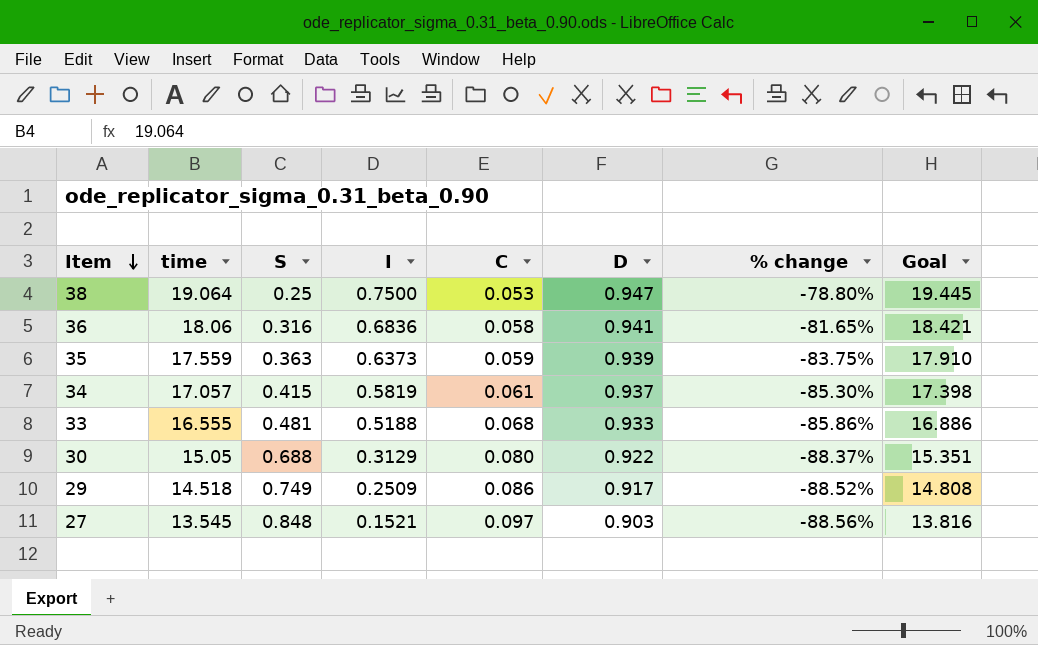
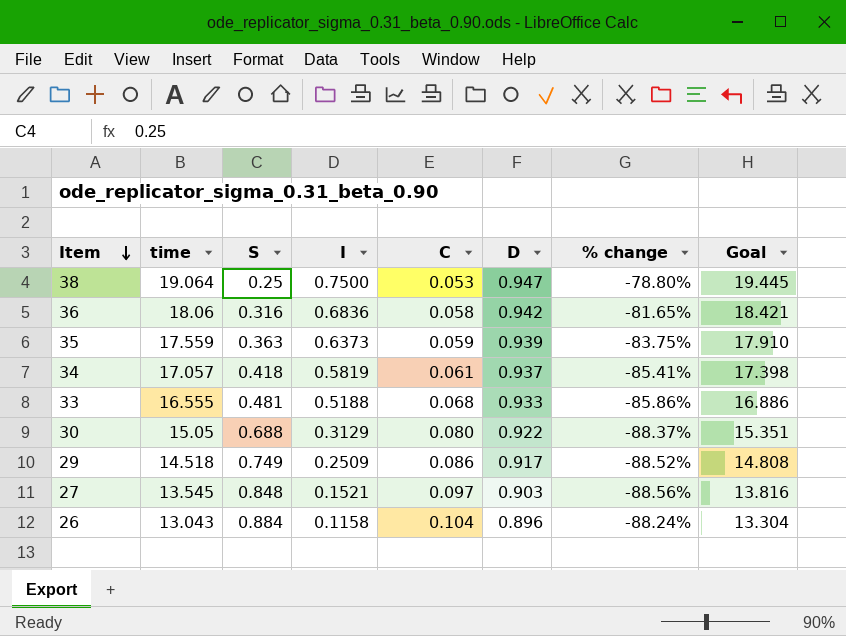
36 | D: 0.941 -> 0.942
34 | S: 0.415 -> 0.418
34 | % change: -85.30% -> -85.41%
row 26: none -> 13.043 | 0.884 | 0.1158 | 0.104 | 0.896 | -88.24% | 13.304

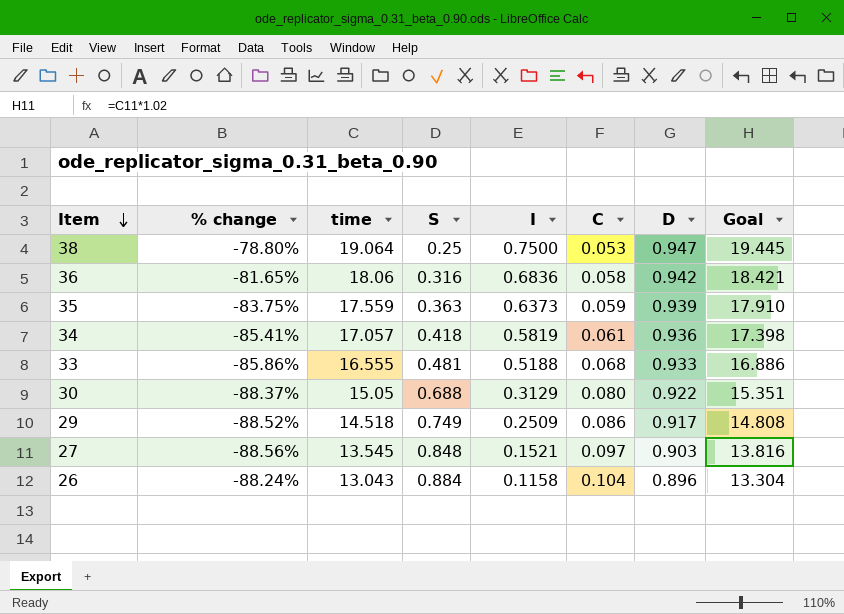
column % change | position: 7 -> 2
34 | D: 0.937 -> 0.936

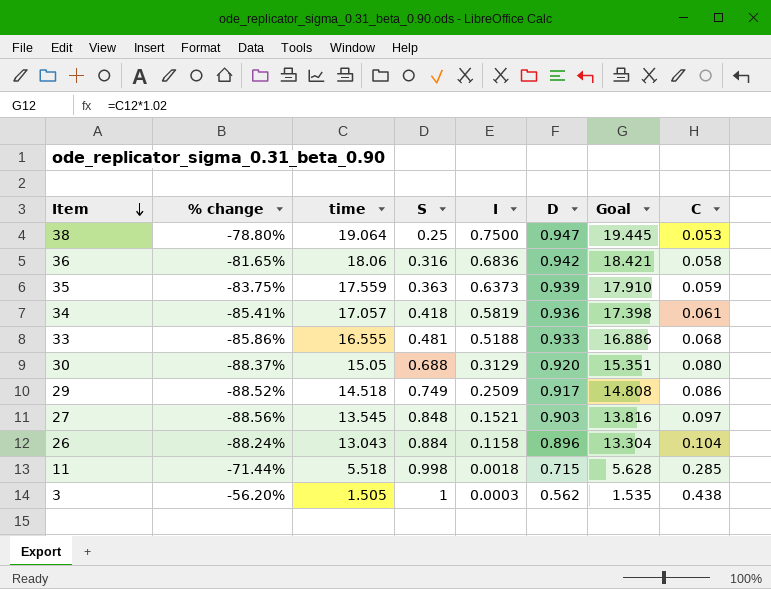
column C | position: 6 -> 8
30 | D: 0.922 -> 0.920
row 11: none -> -71.44% | 5.518 | 0.998 | 0.0018 | 0.715 | 5.628 | 0.285
row 3: none -> -56.20% | 1.505 | 1 | 0.0003 | 0.562 | 1.535 | 0.438

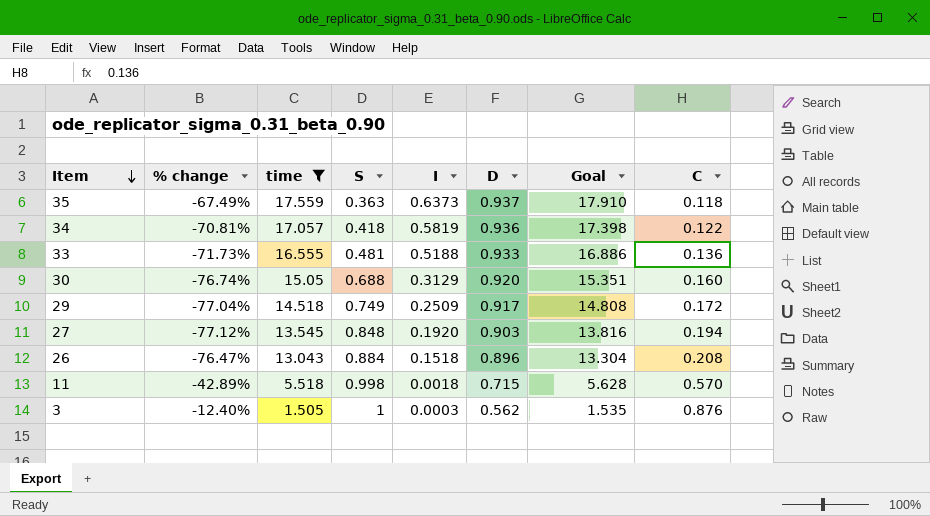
filter: none -> time <= 17.559
35 | % change: -83.75% -> -67.49%
35 | D: 0.939 -> 0.937
35 | C: 0.059 -> 0.118
34 | % change: -85.41% -> -70.81%
34 | C: 0.061 -> 0.122
33 | % change: -85.86% -> -71.73%
33 | C: 0.068 -> 0.136
30 | % change: -88.37% -> -76.74%
30 | C: 0.080 -> 0.160
29 | % change: -88.52% -> -77.04%
29 | C: 0.086 -> 0.172
27 | % change: -88.56% -> -77.12%
27 | I: 0.1521 -> 0.1920
27 | C: 0.097 -> 0.194
26 | % change: -88.24% -> -76.47%
26 | I: 0.1158 -> 0.1518
26 | C: 0.104 -> 0.208
11 | % change: -71.44% -> -42.89%
11 | C: 0.285 -> 0.570
3 | % change: -56.20% -> -12.40%
3 | C: 0.438 -> 0.876

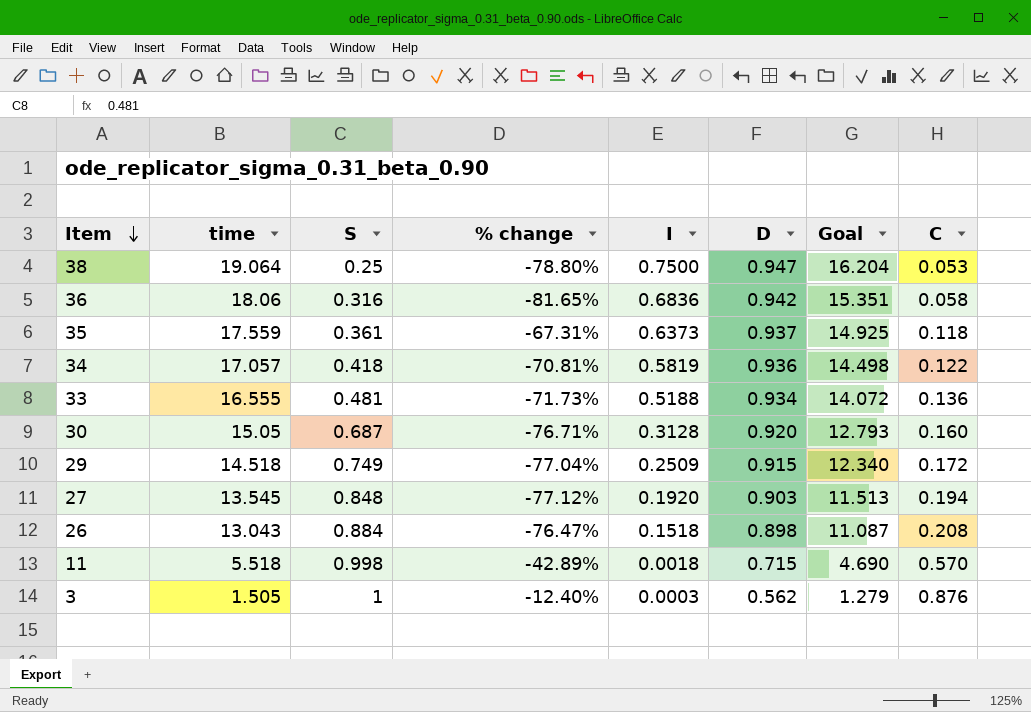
filter: time <= 17.559 -> none
column % change | position: 2 -> 4
column Goal | formula: [time] * 1.02 -> [time] * 0.85
35 | S: 0.363 -> 0.361
35 | % change: -67.49% -> -67.31%
33 | D: 0.933 -> 0.934
30 | S: 0.688 -> 0.687
30 | % change: -76.74% -> -76.71%
30 | I: 0.3129 -> 0.3128
29 | D: 0.917 -> 0.915
26 | D: 0.896 -> 0.898

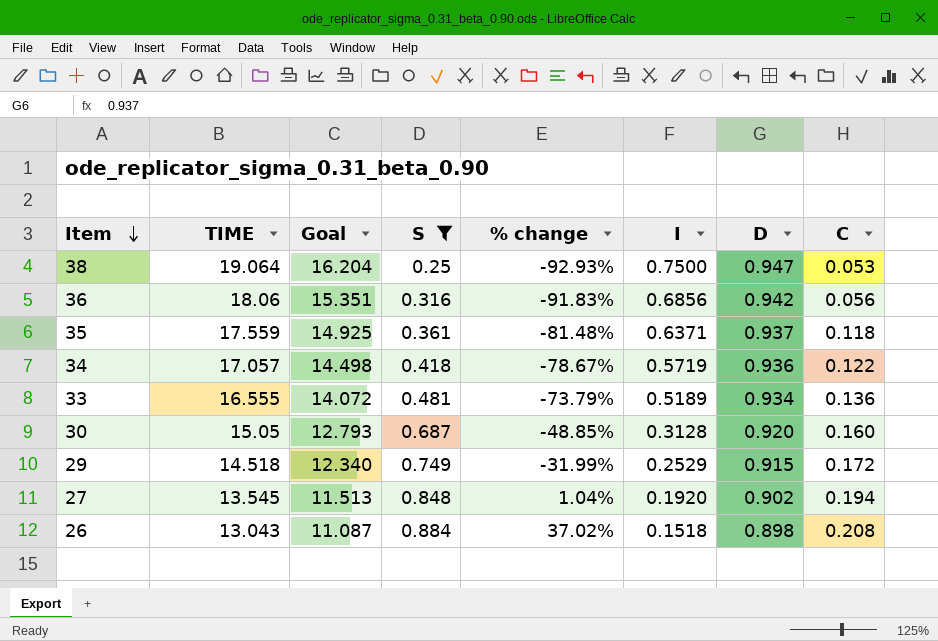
filter: none -> S <= 0.884
column name: time -> TIME
column Goal | position: 7 -> 3
column % change | formula: ([C] - [S]) / [S] -> ([C] - [I]) / [I]
36 | I: 0.6836 -> 0.6856
36 | C: 0.058 -> 0.056
35 | I: 0.6373 -> 0.6371
34 | I: 0.5819 -> 0.5719
33 | I: 0.5188 -> 0.5189
29 | I: 0.2509 -> 0.2529
27 | D: 0.903 -> 0.902

